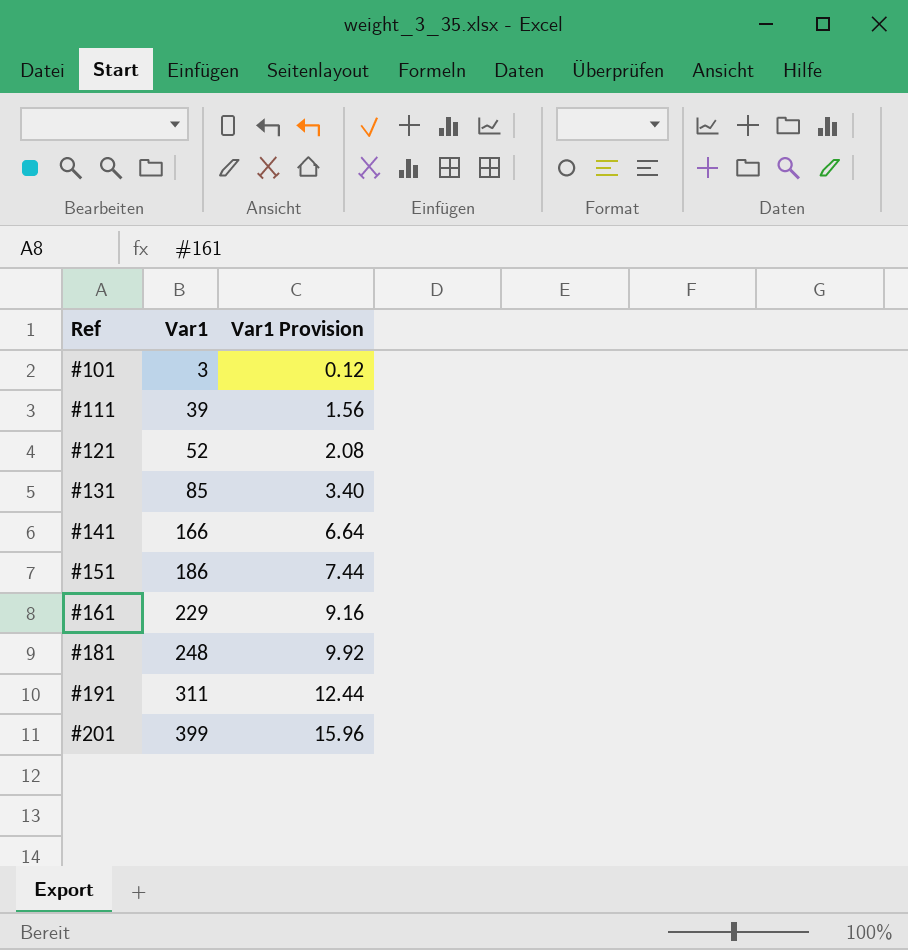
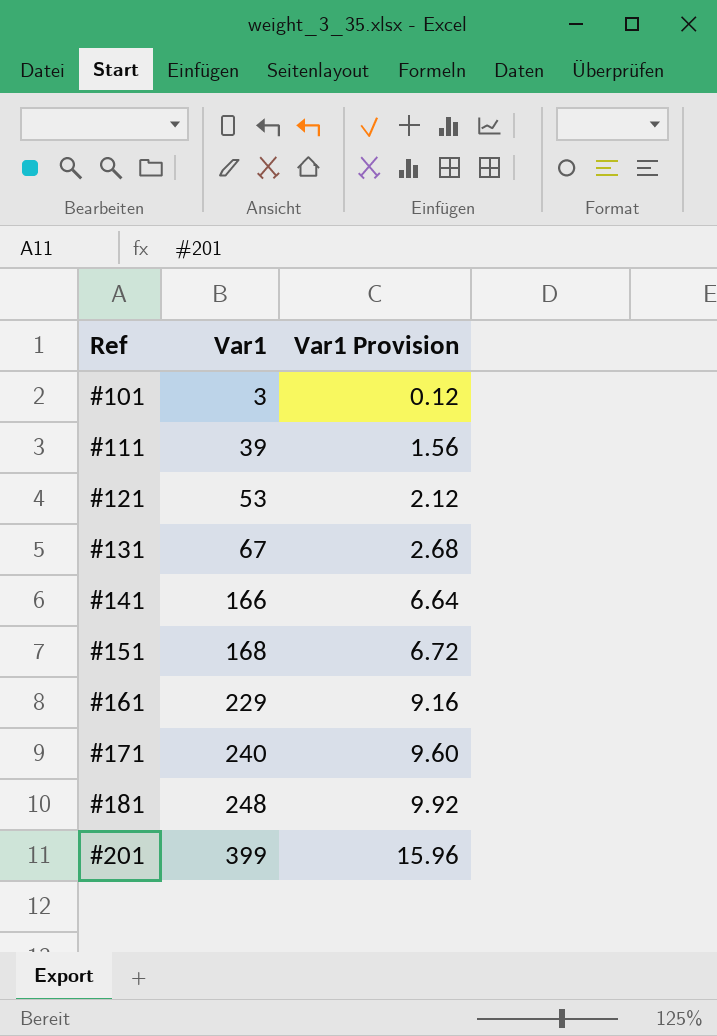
row #191: 311 | 12.44 -> none
#121 | Var1: 52 -> 53
#121 | Var1 Provision: 2.08 -> 2.12
#131 | Var1: 85 -> 67
#131 | Var1 Provision: 3.40 -> 2.68
#151 | Var1: 186 -> 168
#151 | Var1 Provision: 7.44 -> 6.72
row #171: none -> 240 | 9.60

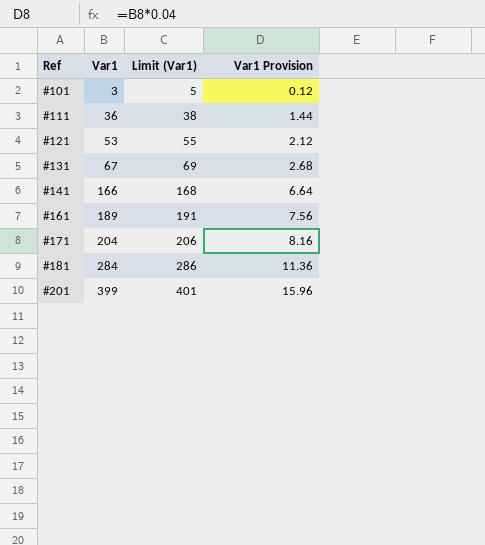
column Limit (Var1) | formula: none -> [Var1] + 2
row #151: 168 | 6.72 -> none
#111 | Var1: 39 -> 36
#111 | Var1 Provision: 1.56 -> 1.44
#161 | Var1: 229 -> 189
#161 | Var1 Provision: 9.16 -> 7.56
#171 | Var1: 240 -> 204
#171 | Var1 Provision: 9.60 -> 8.16
#181 | Var1: 248 -> 284
#181 | Var1 Provision: 9.92 -> 11.36

